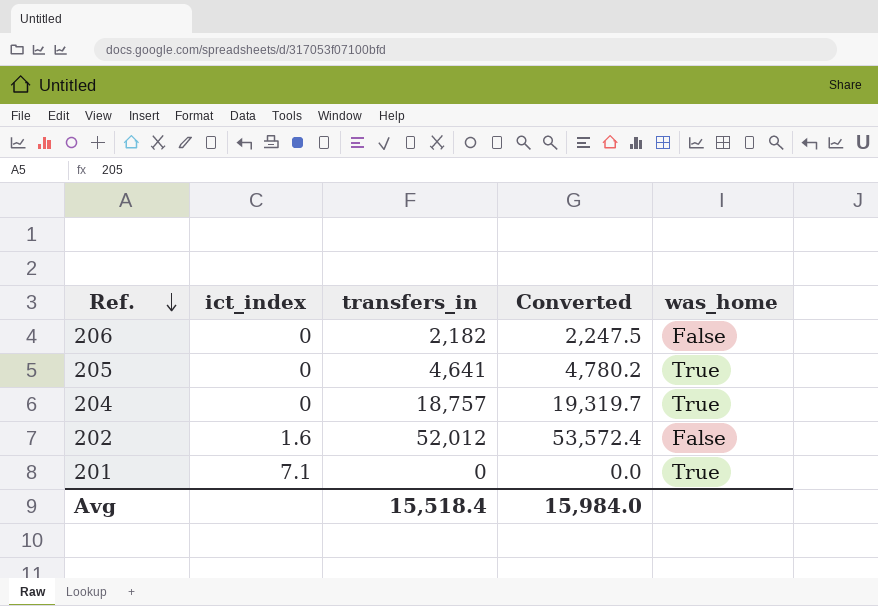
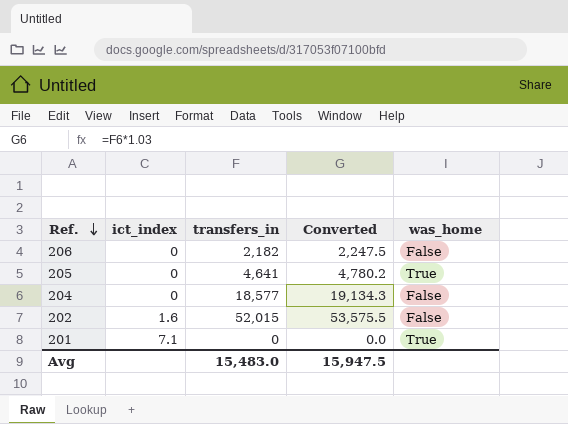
204 | transfers_in: 18,757 -> 18,577
204 | Converted: 19,319.7 -> 19,134.3
204 | was_home: True -> False
202 | transfers_in: 52,012 -> 52,015
202 | Converted: 53,572.4 -> 53,575.5
Avg | transfers_in: 15,518.4 -> 15,483.0
Avg | Converted: 15,984.0 -> 15,947.5

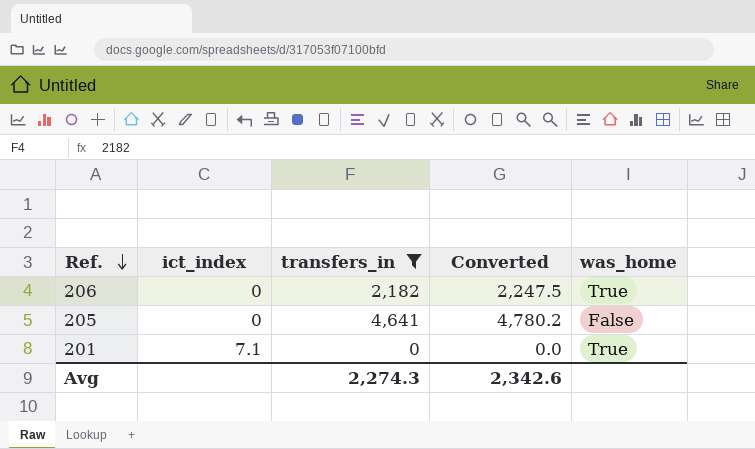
filter: none -> transfers_in <= 4,641
206 | was_home: False -> True
205 | was_home: True -> False
Avg | transfers_in: 15,483.0 -> 2,274.3
Avg | Converted: 15,947.5 -> 2,342.6

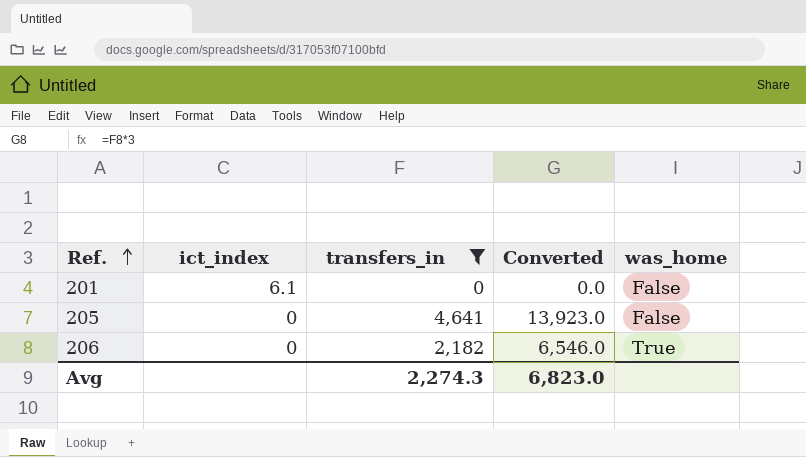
row order: Ref. descending -> Ref. ascending
column Converted | formula: [transfers_in] * 1.03 -> [transfers_in] * 3
201 | ict_index: 7.1 -> 6.1
201 | was_home: True -> False
Avg | Converted: 2,342.6 -> 6,823.0

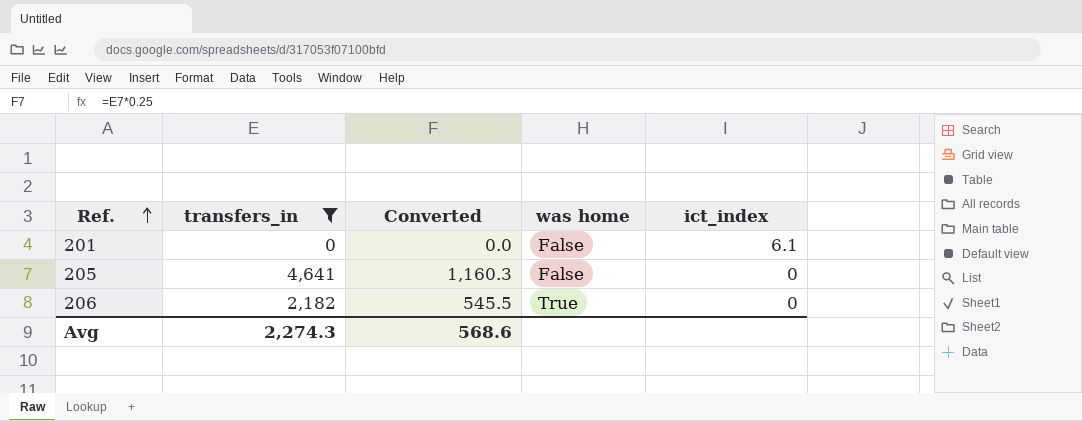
column Converted | formula: [transfers_in] * 3 -> [transfers_in] * 0.25
column name: was_home -> was home
column ict_index | position: 2 -> 5
Avg | Converted: 6,823.0 -> 568.6

